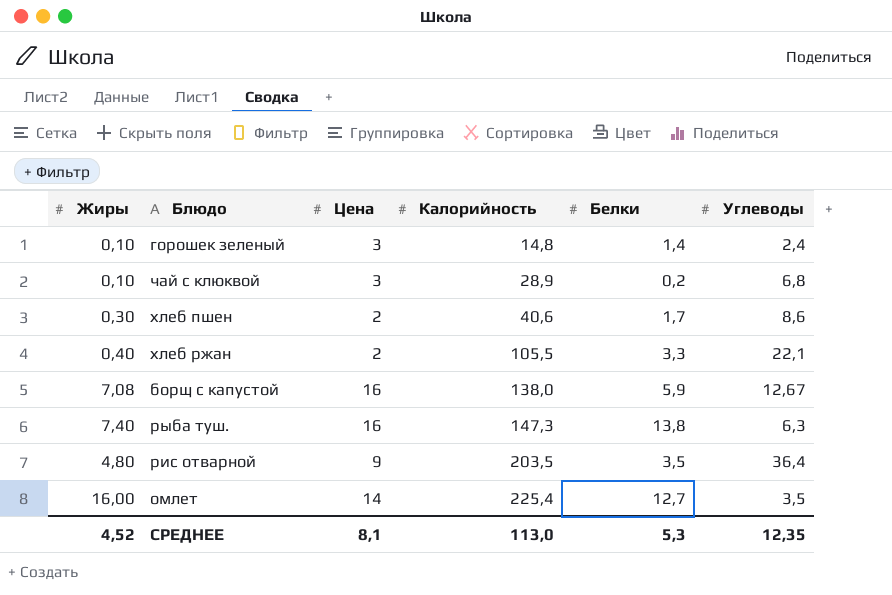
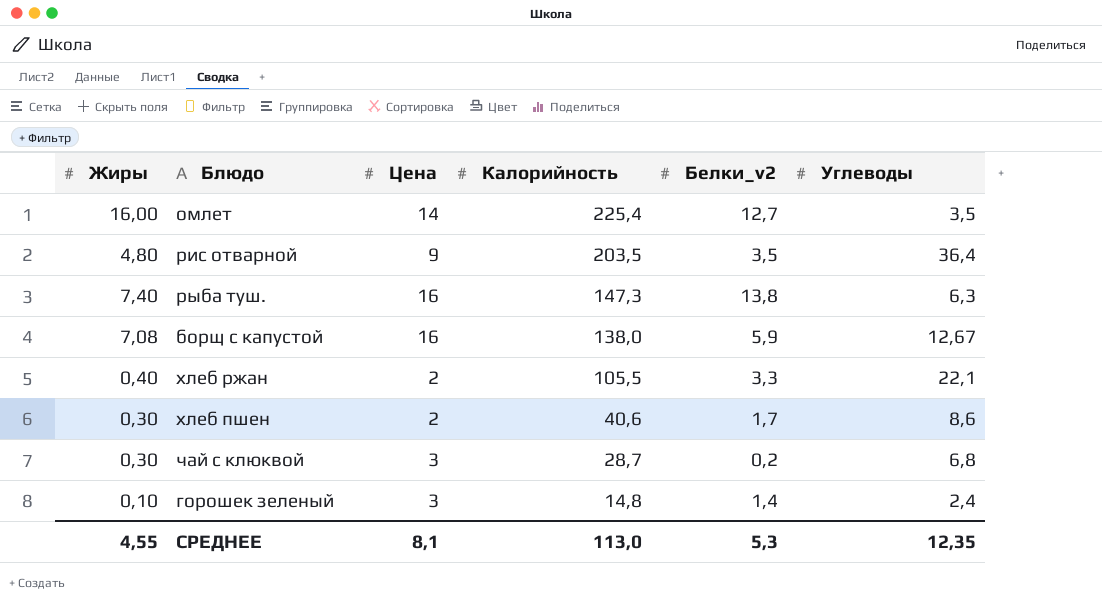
row order: Калорийность ascending -> Калорийность descending
column name: Белки -> Белки_v2
чай с клюквой | Жиры: 0,10 -> 0,30
чай с клюквой | Калорийность: 28,9 -> 28,7
СРЕДНЕЕ | Жиры: 4,52 -> 4,55

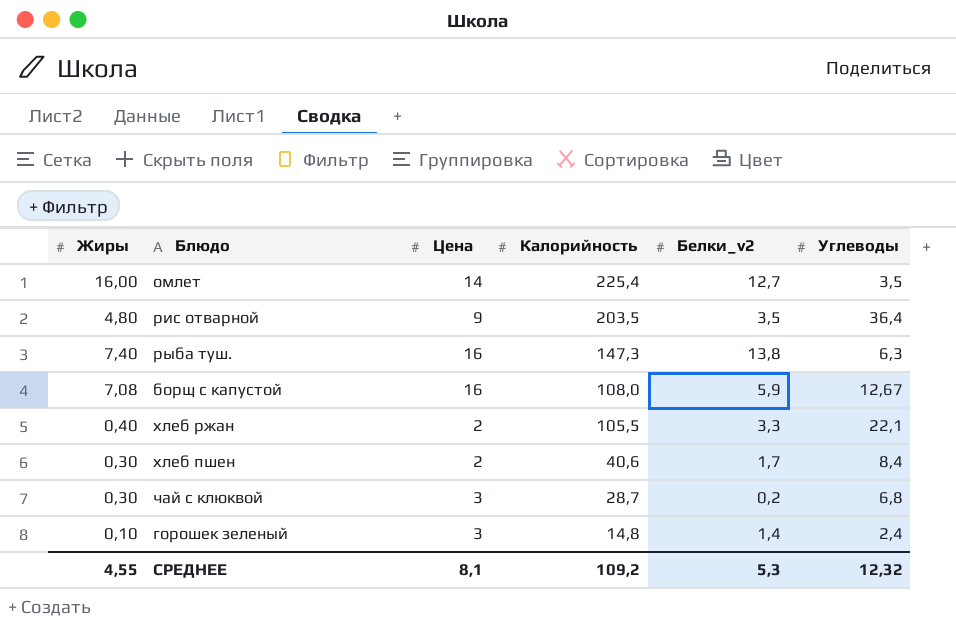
борщ с капустой | Калорийность: 138,0 -> 108,0
хлеб пшен | Углеводы: 8,6 -> 8,4
СРЕДНЕЕ | Калорийность: 113,0 -> 109,2
СРЕДНЕЕ | Углеводы: 12,35 -> 12,32

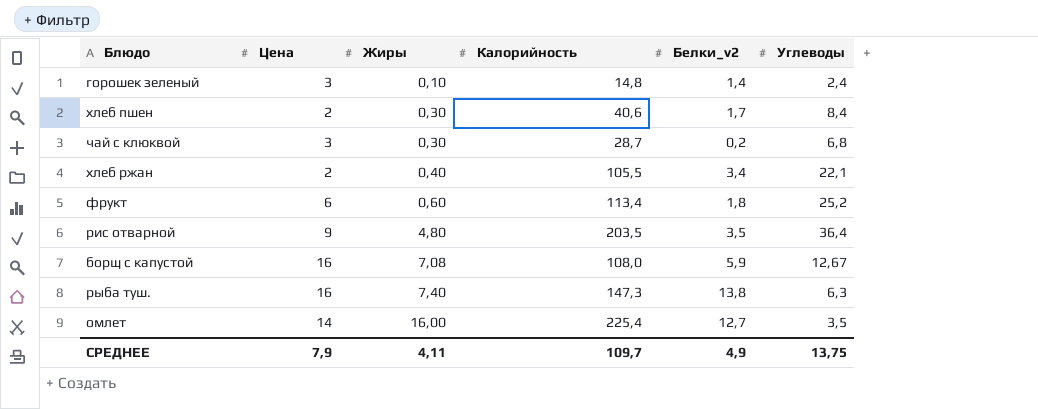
row order: Калорийность descending -> Жиры ascending
column Жиры | position: 1 -> 3
хлеб ржан | Белки_v2: 3,3 -> 3,4
row фрукт: none -> 6 | 0,60 | 113,4 | 1,8 | 25,2
СРЕДНЕЕ | Цена: 8,1 -> 7,9
СРЕДНЕЕ | Жиры: 4,55 -> 4,11
СРЕДНЕЕ | Калорийность: 109,2 -> 109,7
СРЕДНЕЕ | Белки_v2: 5,3 -> 4,9
СРЕДНЕЕ | Углеводы: 12,32 -> 13,75

